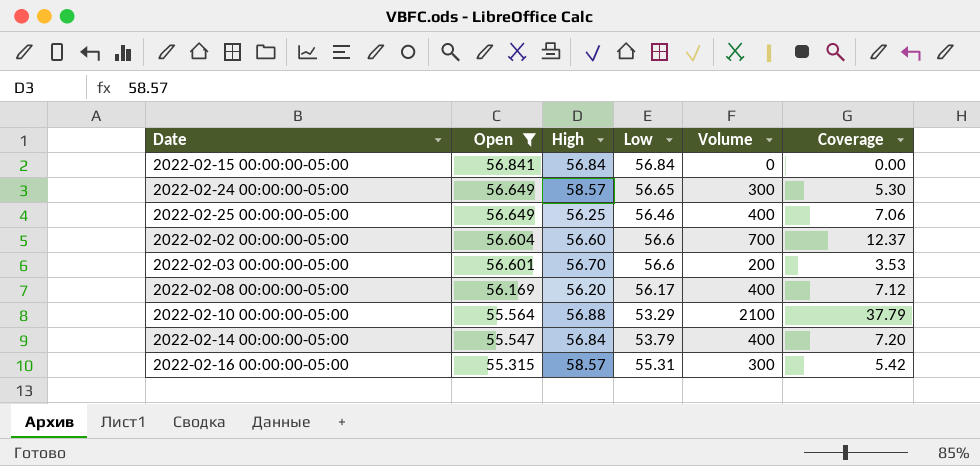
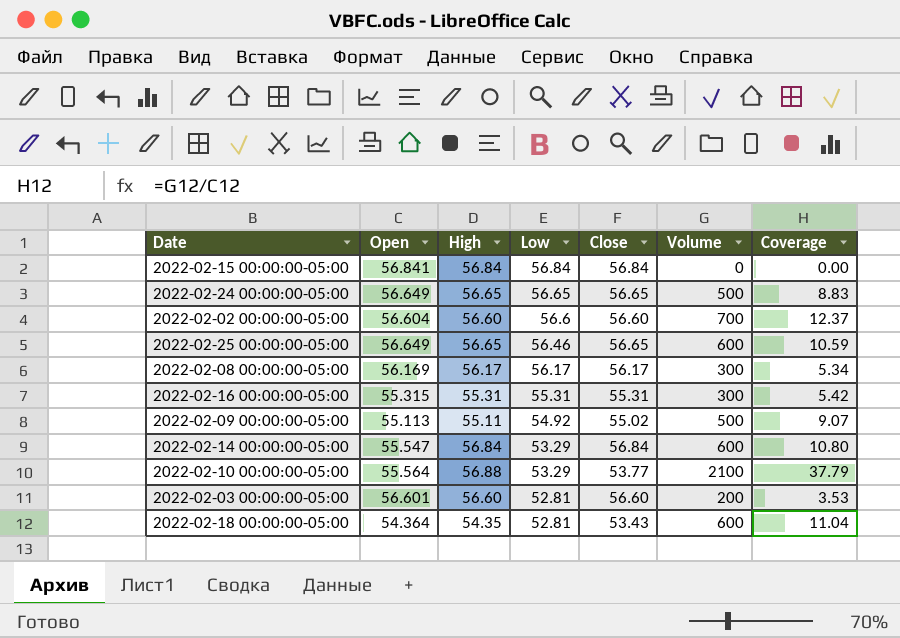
filter: Open >= 55.315 -> none
row order: Open descending -> Low descending
column Close | position: none -> 5
2022-02-24 00:00:00-05:00 | High: 58.57 -> 56.65
2022-02-24 00:00:00-05:00 | Volume: 300 -> 500
2022-02-24 00:00:00-05:00 | Coverage: 5.30 -> 8.83
2022-02-25 00:00:00-05:00 | High: 56.25 -> 56.65
2022-02-25 00:00:00-05:00 | Volume: 400 -> 600
2022-02-25 00:00:00-05:00 | Coverage: 7.06 -> 10.59
2022-02-08 00:00:00-05:00 | High: 56.20 -> 56.17
2022-02-08 00:00:00-05:00 | Volume: 400 -> 300
2022-02-08 00:00:00-05:00 | Coverage: 7.12 -> 5.34
2022-02-16 00:00:00-05:00 | High: 58.57 -> 55.31
2022-02-14 00:00:00-05:00 | Low: 53.79 -> 53.29
2022-02-14 00:00:00-05:00 | Volume: 400 -> 600
2022-02-14 00:00:00-05:00 | Coverage: 7.20 -> 10.80
2022-02-03 00:00:00-05:00 | High: 56.70 -> 56.60
2022-02-03 00:00:00-05:00 | Low: 56.6 -> 52.81

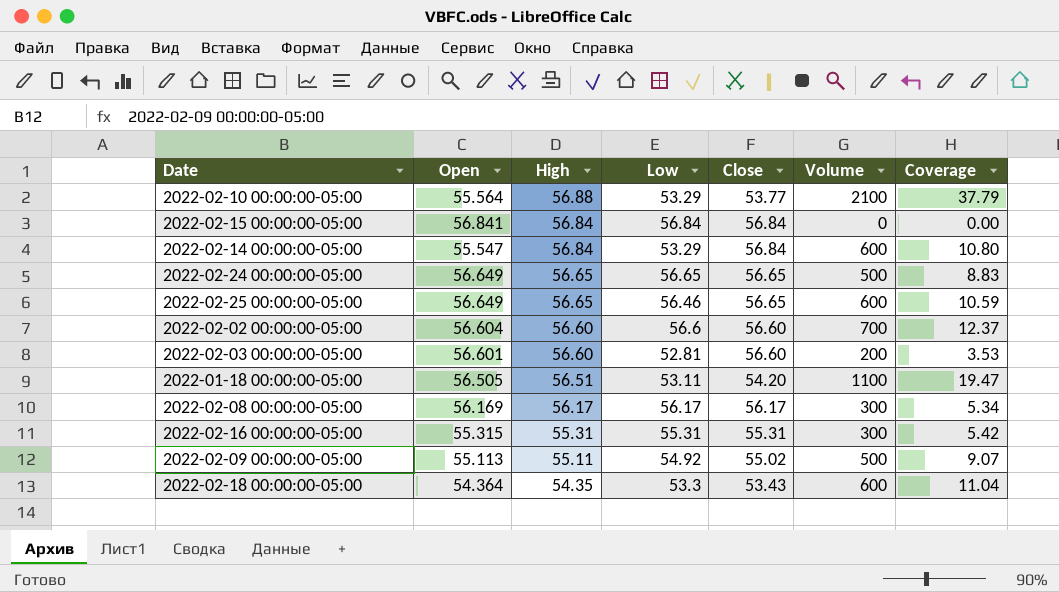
row order: Low descending -> High descending
row 2022-01-18 00:00:00-05:00: none -> 56.505 | 56.51 | 53.11 | 54.20 | 1100 | 19.47
2022-02-18 00:00:00-05:00 | Low: 52.81 -> 53.3

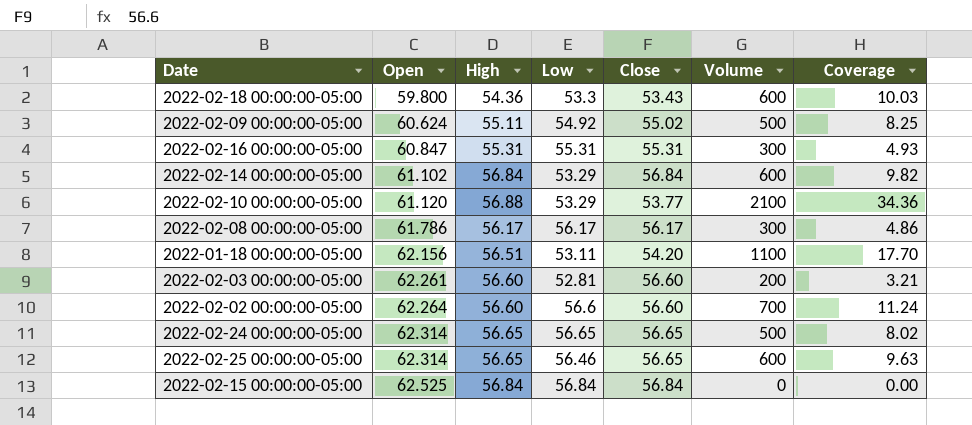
row order: High descending -> Open ascending
2022-02-18 00:00:00-05:00 | Open: 54.364 -> 59.800
2022-02-18 00:00:00-05:00 | High: 54.35 -> 54.36
2022-02-18 00:00:00-05:00 | Coverage: 11.04 -> 10.03
2022-02-09 00:00:00-05:00 | Open: 55.113 -> 60.624
2022-02-09 00:00:00-05:00 | Coverage: 9.07 -> 8.25
2022-02-16 00:00:00-05:00 | Open: 55.315 -> 60.847
2022-02-16 00:00:00-05:00 | Coverage: 5.42 -> 4.93
2022-02-14 00:00:00-05:00 | Open: 55.547 -> 61.102
2022-02-14 00:00:00-05:00 | Coverage: 10.80 -> 9.82
2022-02-10 00:00:00-05:00 | Open: 55.564 -> 61.120
2022-02-10 00:00:00-05:00 | Coverage: 37.79 -> 34.36
2022-02-08 00:00:00-05:00 | Open: 56.169 -> 61.786
2022-02-08 00:00:00-05:00 | Coverage: 5.34 -> 4.86
2022-01-18 00:00:00-05:00 | Open: 56.505 -> 62.156
2022-01-18 00:00:00-05:00 | Coverage: 19.47 -> 17.70
2022-02-03 00:00:00-05:00 | Open: 56.601 -> 62.261
2022-02-03 00:00:00-05:00 | Coverage: 3.53 -> 3.21
2022-02-02 00:00:00-05:00 | Open: 56.604 -> 62.264
2022-02-02 00:00:00-05:00 | Coverage: 12.37 -> 11.24
2022-02-24 00:00:00-05:00 | Open: 56.649 -> 62.314
2022-02-24 00:00:00-05:00 | Coverage: 8.83 -> 8.02
2022-02-25 00:00:00-05:00 | Open: 56.649 -> 62.314
2022-02-25 00:00:00-05:00 | Coverage: 10.59 -> 9.63
2022-02-15 00:00:00-05:00 | Open: 56.841 -> 62.525

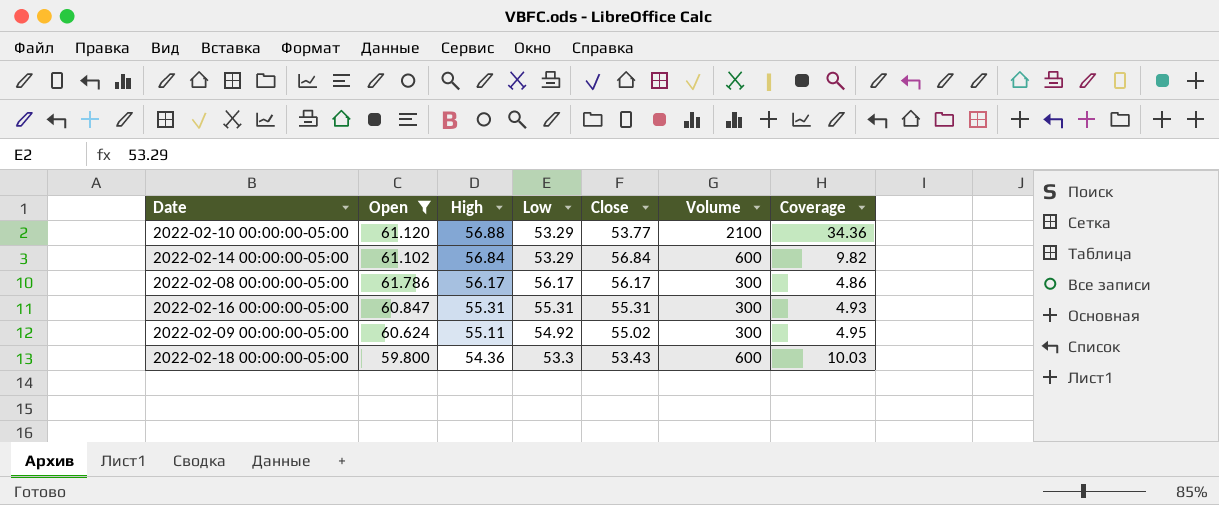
filter: none -> Open <= 61.786
row order: Open ascending -> High descending
2022-02-09 00:00:00-05:00 | Volume: 500 -> 300
2022-02-09 00:00:00-05:00 | Coverage: 8.25 -> 4.95

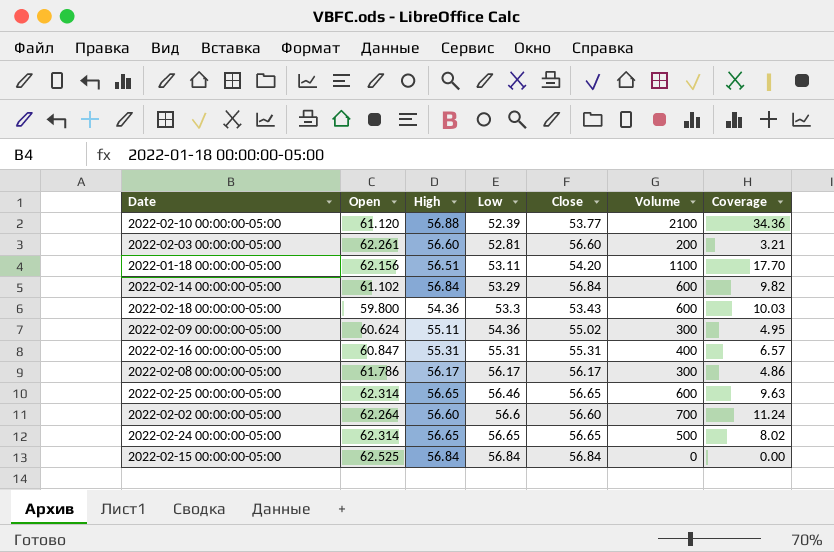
filter: Open <= 61.786 -> none
row order: High descending -> Low ascending
2022-02-10 00:00:00-05:00 | Low: 53.29 -> 52.39
2022-02-09 00:00:00-05:00 | Low: 54.92 -> 54.36
2022-02-16 00:00:00-05:00 | Volume: 300 -> 400
2022-02-16 00:00:00-05:00 | Coverage: 4.93 -> 6.57

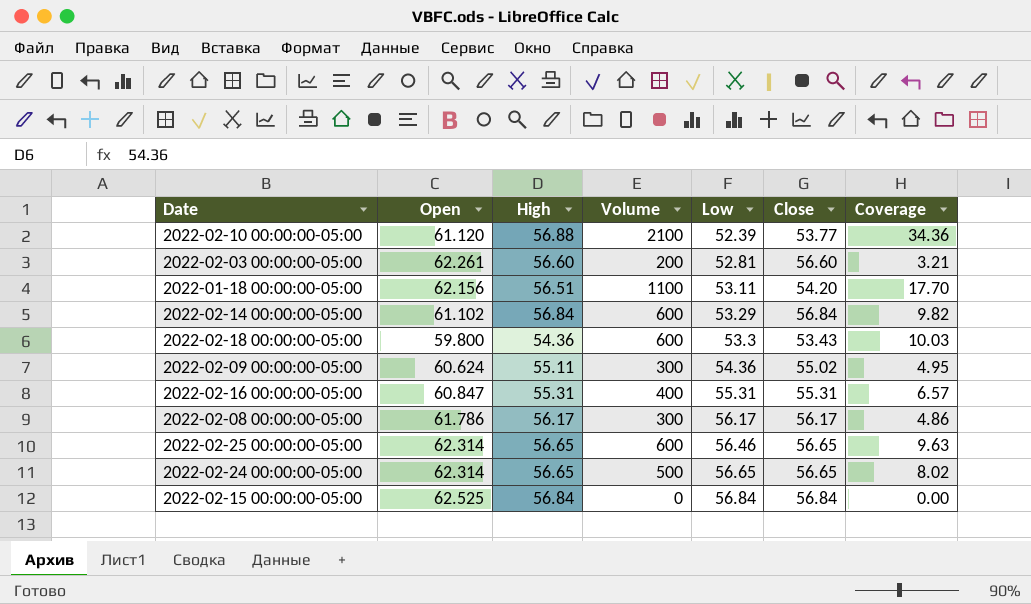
column Volume | position: 6 -> 4
row 2022-02-02 00:00:00-05:00: 62.264 | 56.60 | 56.6 | 56.60 | 700 | 11.24 -> none

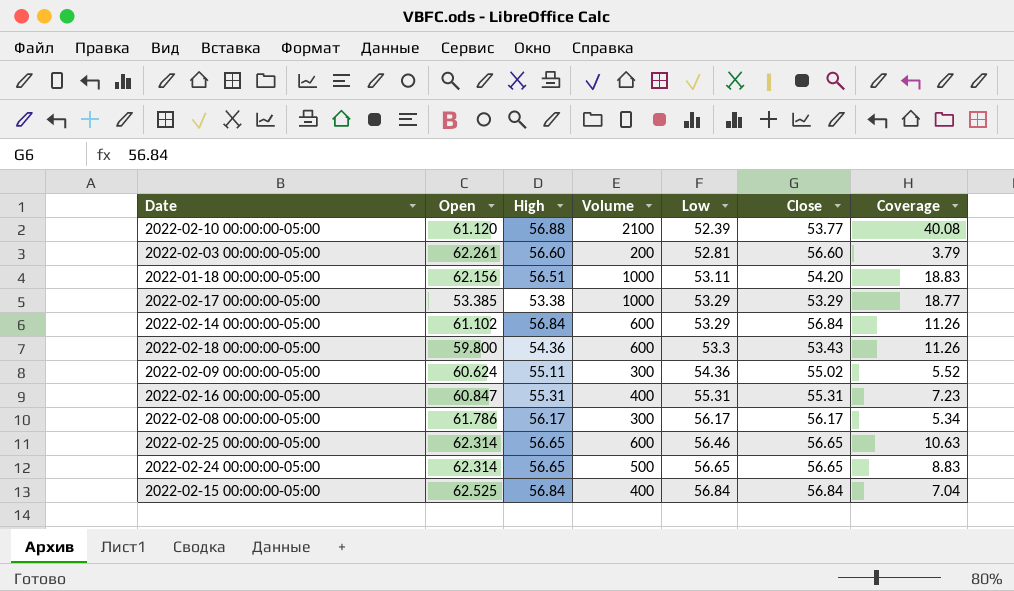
column Coverage | formula: [Volume] / [Open] -> [Volume] / [Low]
2022-01-18 00:00:00-05:00 | Volume: 1100 -> 1000
row 2022-02-17 00:00:00-05:00: none -> 53.385 | 53.38 | 1000 | 53.29 | 53.29 | 18.77
2022-02-15 00:00:00-05:00 | Volume: 0 -> 400

